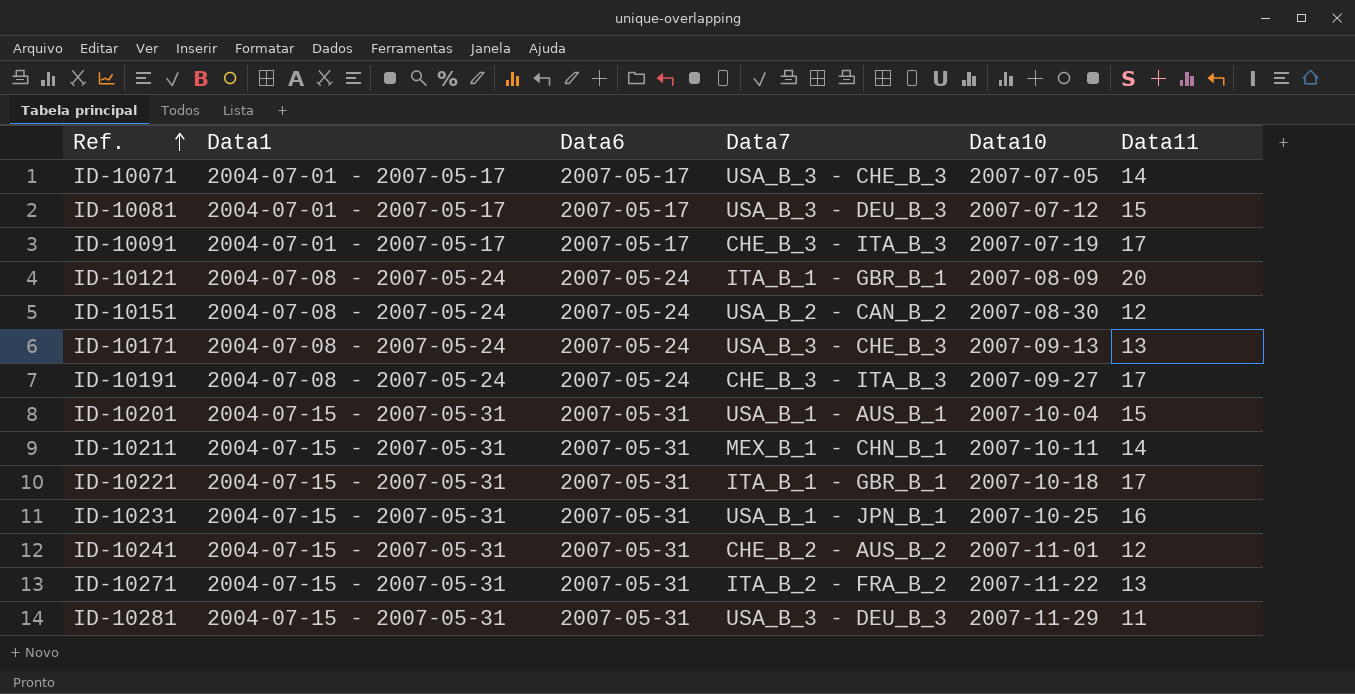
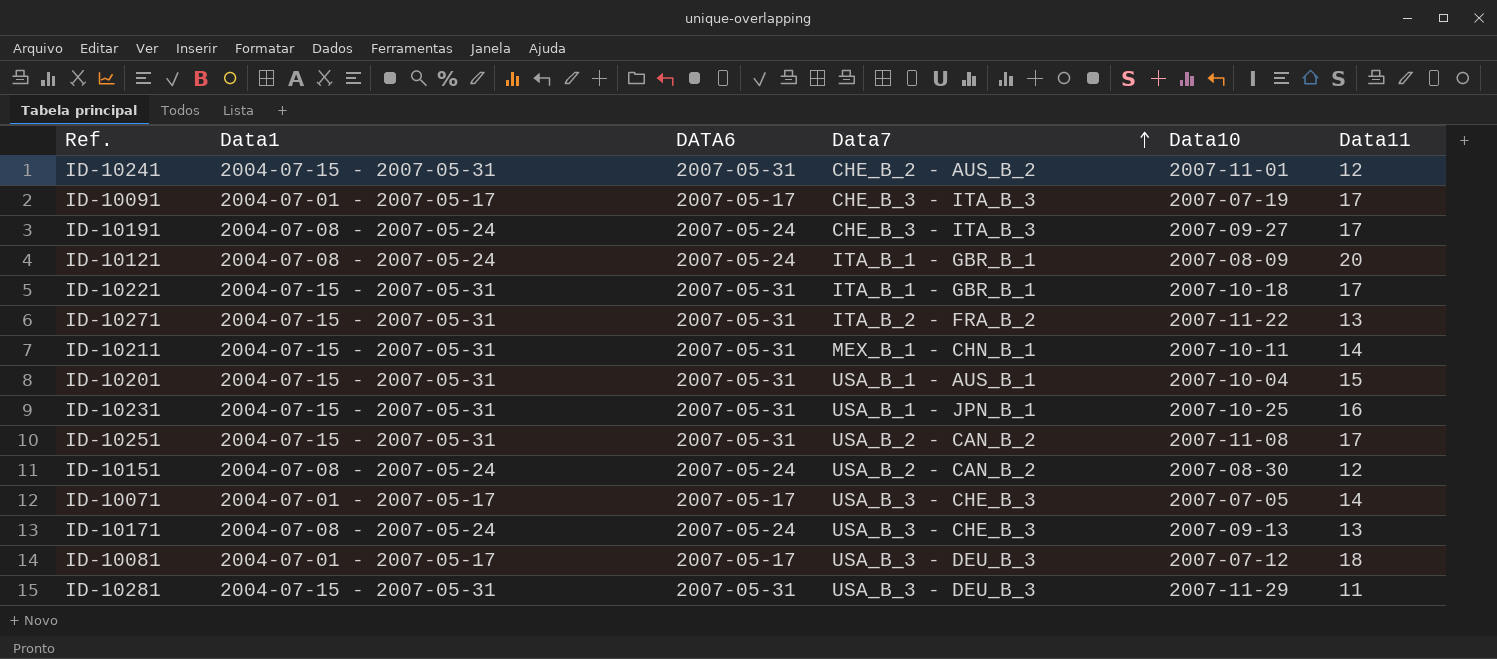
row order: Ref. ascending -> Data7 ascending
column name: Data6 -> DATA6
row ID-10251: none -> 2004-07-15 - 2007-05-31 | 2007-05-31 | USA_B_2 - CAN_B_2 | 2007-11-08 | 17
ID-10081 | Data11: 15 -> 18

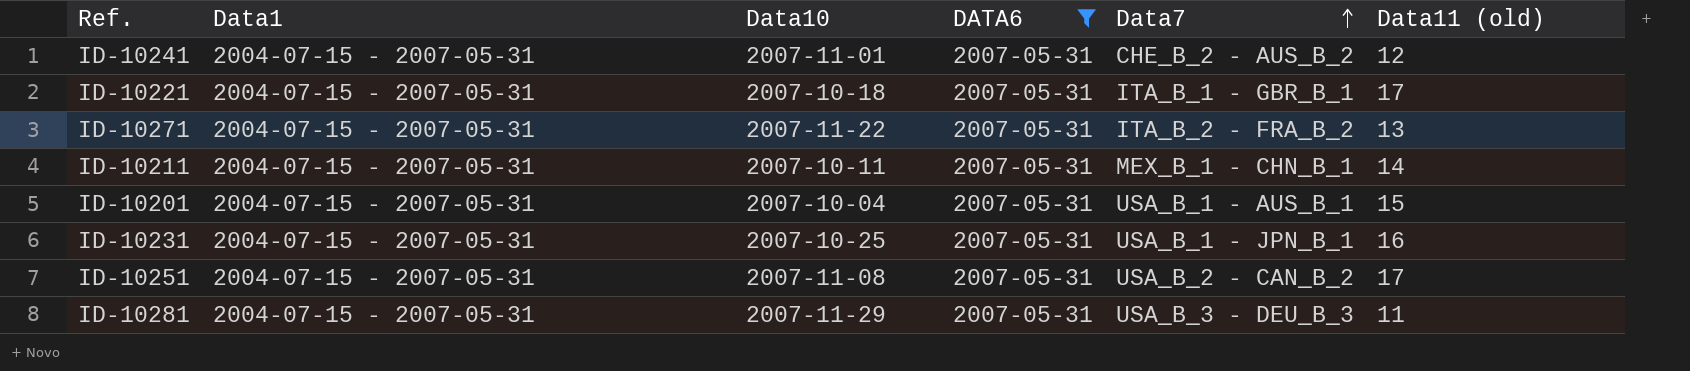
filter: none -> DATA6 = 2007-05-31
column Data10 | position: 5 -> 3
column name: Data11 -> Data11 (old)

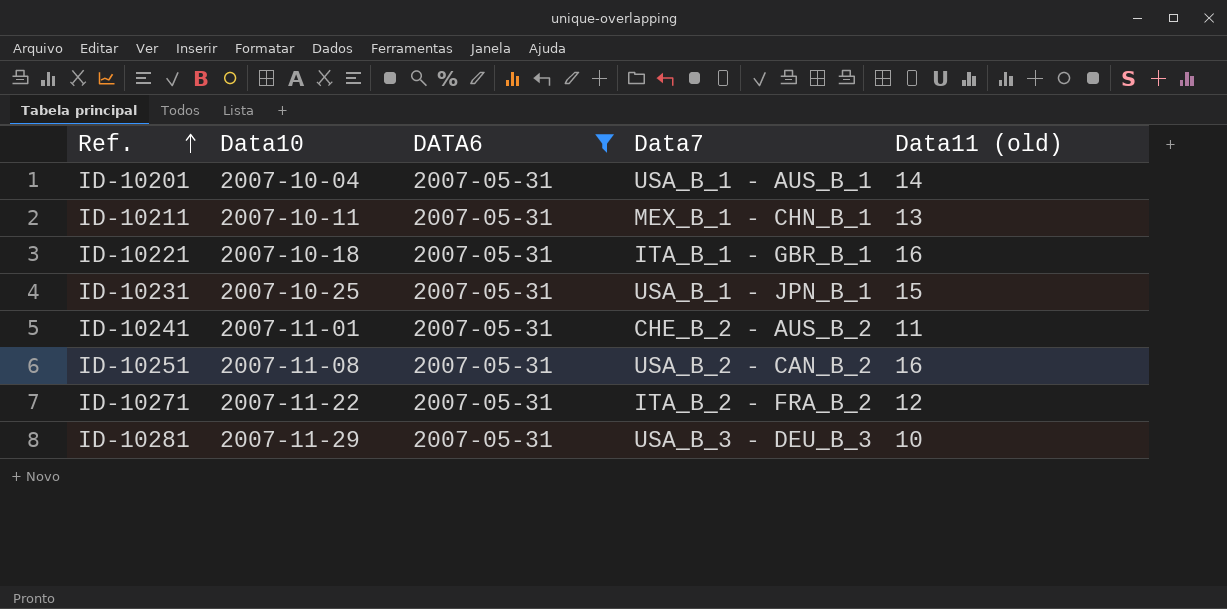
row order: Data7 ascending -> Ref. ascending
column Data1 | position: 2 -> none
ID-10201 | Data11 (old): 15 -> 14
ID-10211 | Data11 (old): 14 -> 13
ID-10221 | Data11 (old): 17 -> 16
ID-10231 | Data11 (old): 16 -> 15
ID-10241 | Data11 (old): 12 -> 11
ID-10251 | Data11 (old): 17 -> 16
ID-10271 | Data11 (old): 13 -> 12
ID-10281 | Data11 (old): 11 -> 10

